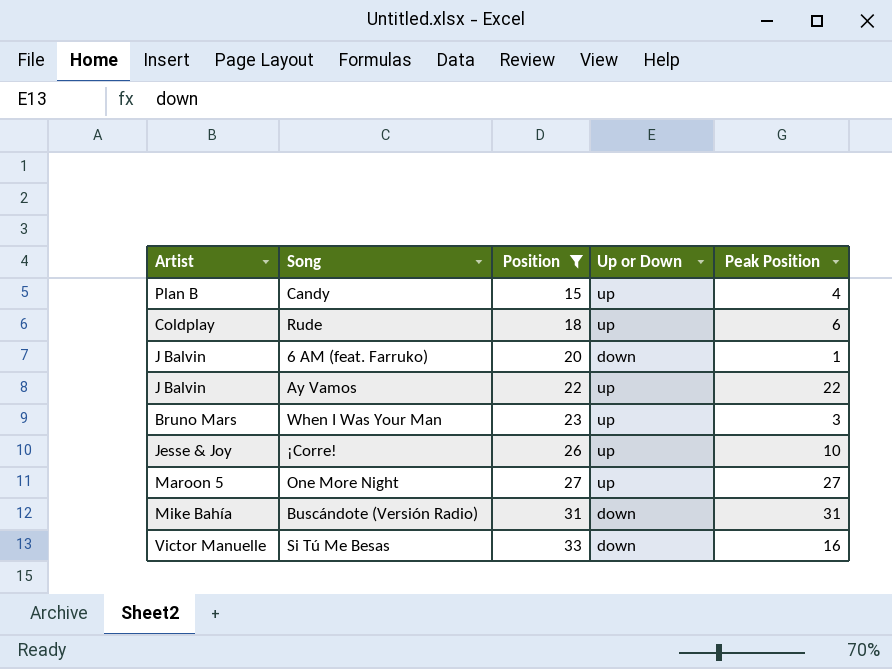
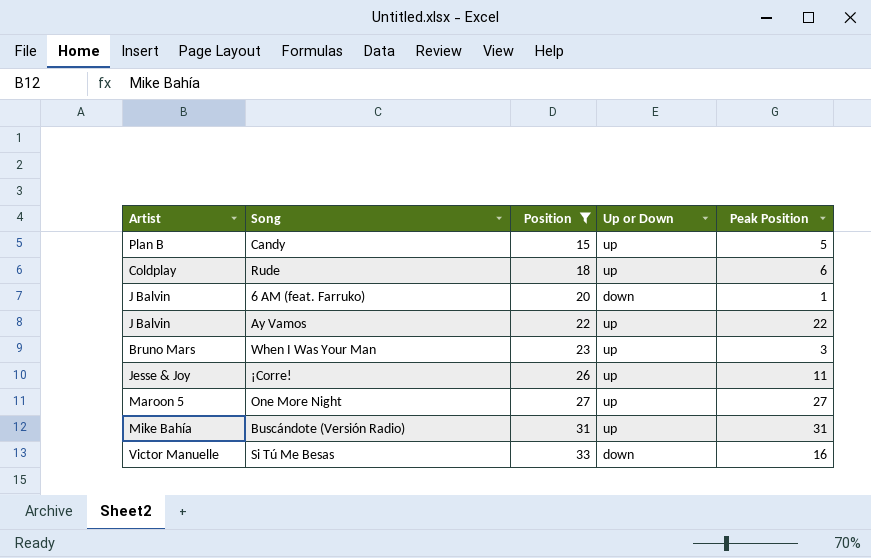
Candy | Peak Position: 4 -> 5
¡Corre! | Peak Position: 10 -> 11
Buscándote (Versión Radio) | Up or Down: down -> up

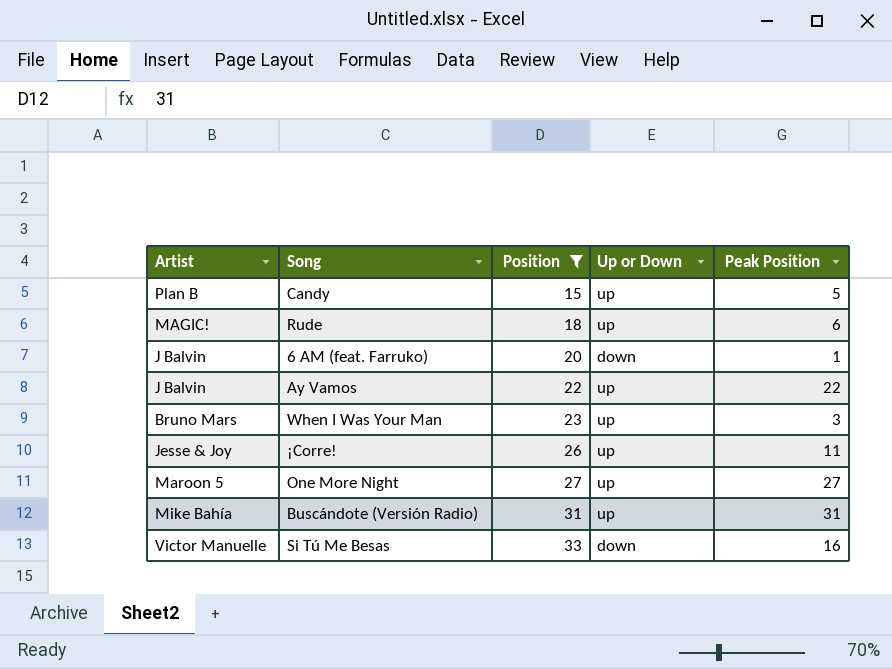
Rude | Artist: Coldplay -> MAGIC!

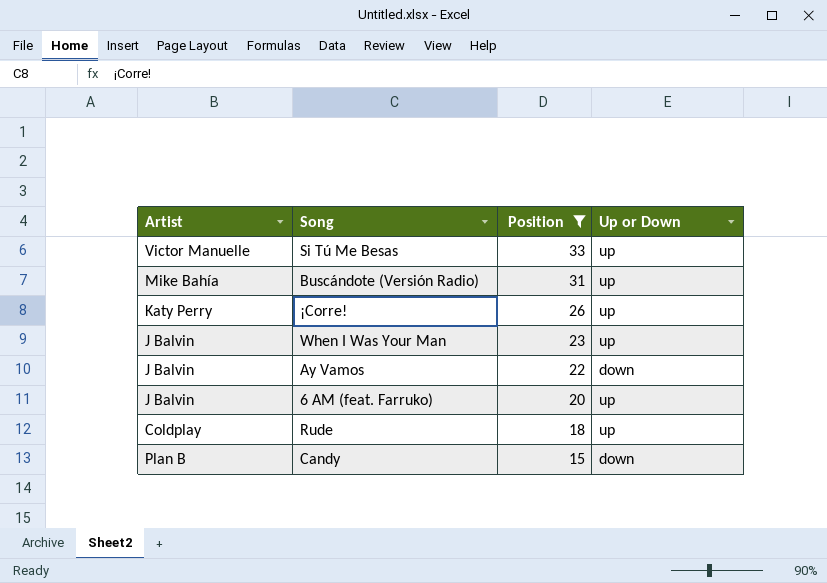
row order: Position ascending -> Position descending
column Peak Position | position: 5 -> none
row One More Night: Maroon 5 | 27 | up | 27 -> none
Si Tú Me Besas | Up or Down: down -> up
¡Corre! | Artist: Jesse & Joy -> Katy Perry
When I Was Your Man | Artist: Bruno Mars -> J Balvin
Ay Vamos | Up or Down: up -> down
6 AM (feat. Farruko) | Up or Down: down -> up
Rude | Artist: MAGIC! -> Coldplay
Candy | Up or Down: up -> down

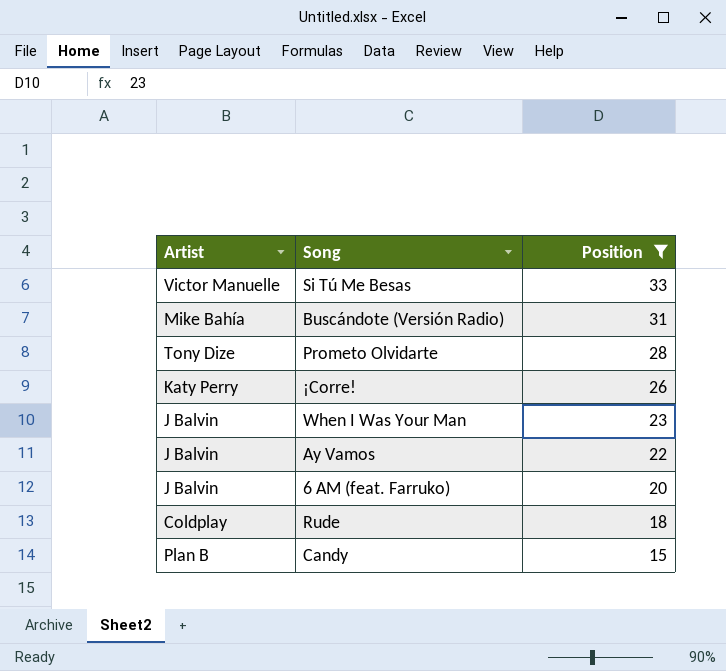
column Up or Down | position: 4 -> none
row Prometo Olvidarte: none -> Tony Dize | 28

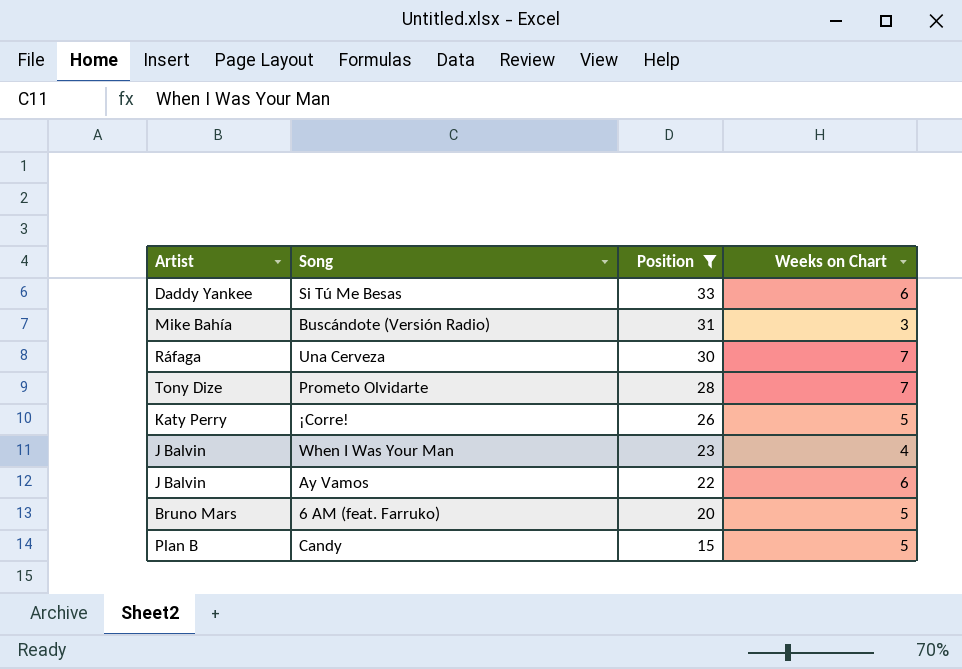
column Weeks on Chart | position: none -> 4
row Rude: Coldplay | 18 -> none
Si Tú Me Besas | Artist: Victor Manuelle -> Daddy Yankee
row Una Cerveza: none -> Ráfaga | 30 | 7
6 AM (feat. Farruko) | Artist: J Balvin -> Bruno Mars

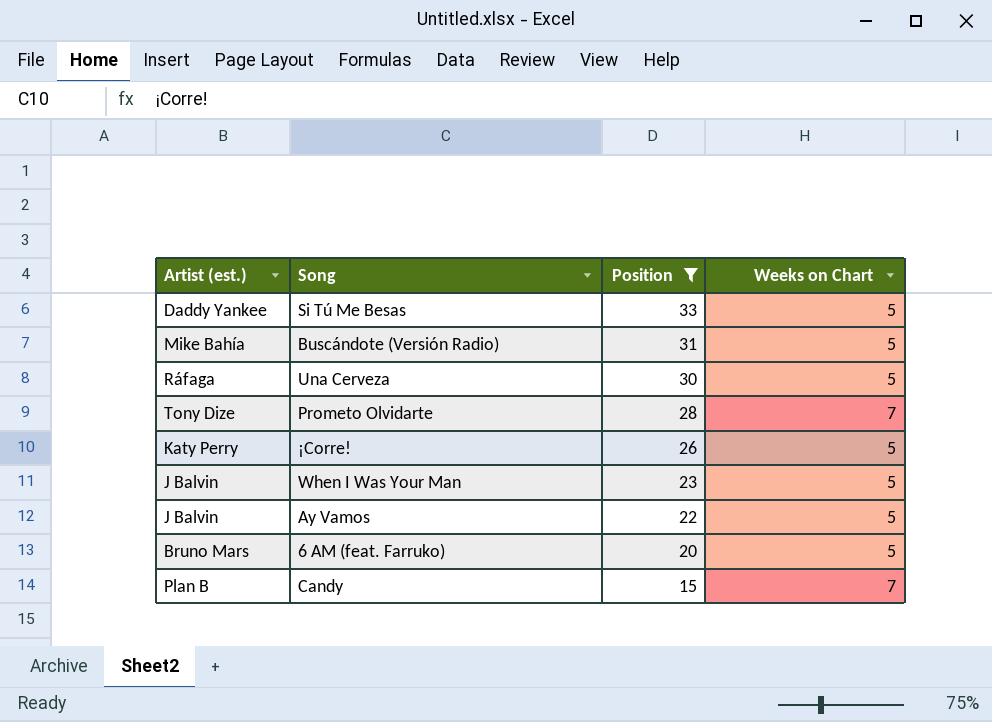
column name: Artist -> Artist (est.)
Si Tú Me Besas | Weeks on Chart: 6 -> 5
Buscándote (Versión Radio) | Weeks on Chart: 3 -> 5
Una Cerveza | Weeks on Chart: 7 -> 5
When I Was Your Man | Weeks on Chart: 4 -> 5
Ay Vamos | Weeks on Chart: 6 -> 5
Candy | Weeks on Chart: 5 -> 7

